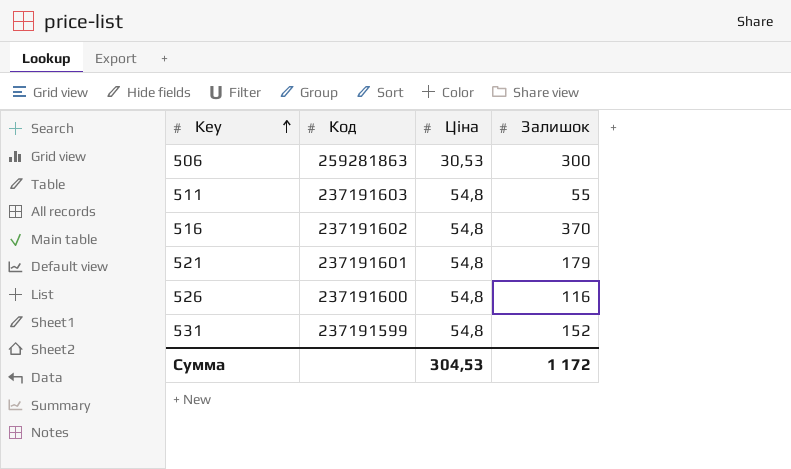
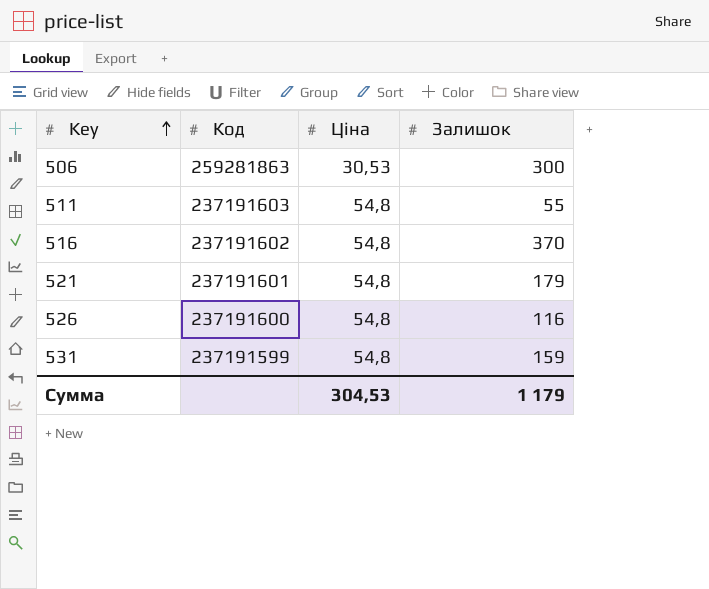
531 | Залишок: 152 -> 159
Сумма | Залишок: 1 172 -> 1 179

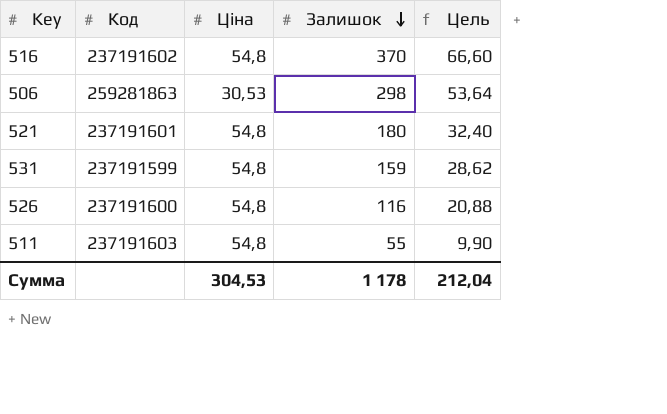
row order: Key ascending -> Залишок descending
column Цель | formula: none -> [Залишок] * 0,18
506 | Залишок: 300 -> 298
521 | Залишок: 179 -> 180
Сумма | Залишок: 1 179 -> 1 178

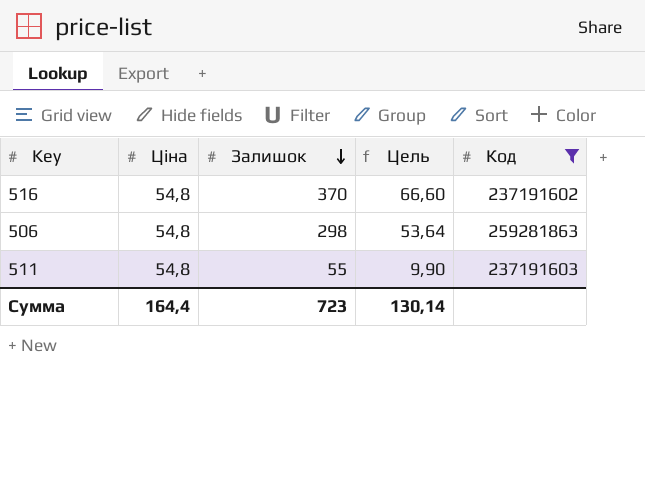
filter: none -> Код >= 237191602
column Код | position: 2 -> 5
506 | Ціна: 30,53 -> 54,8
Сумма | Ціна: 304,53 -> 164,4
Сумма | Залишок: 1 178 -> 723
Сумма | Цель: 212,04 -> 130,14

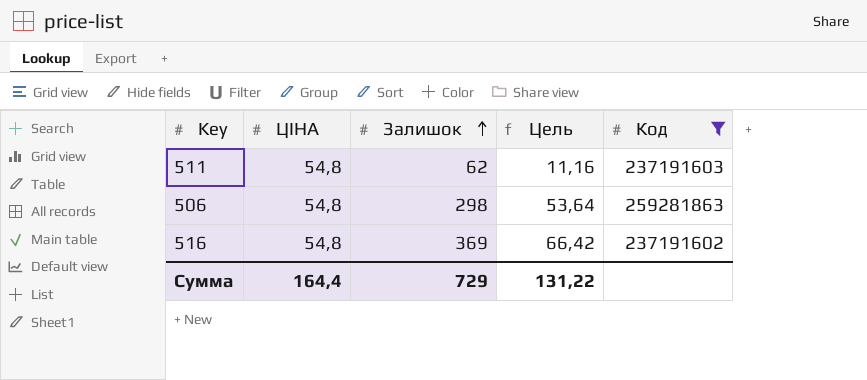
row order: Залишок descending -> Залишок ascending
column name: Ціна -> ЦІНА
511 | Залишок: 55 -> 62
511 | Цель: 9,90 -> 11,16
516 | Залишок: 370 -> 369
516 | Цель: 66,60 -> 66,42
Сумма | Залишок: 723 -> 729
Сумма | Цель: 130,14 -> 131,22

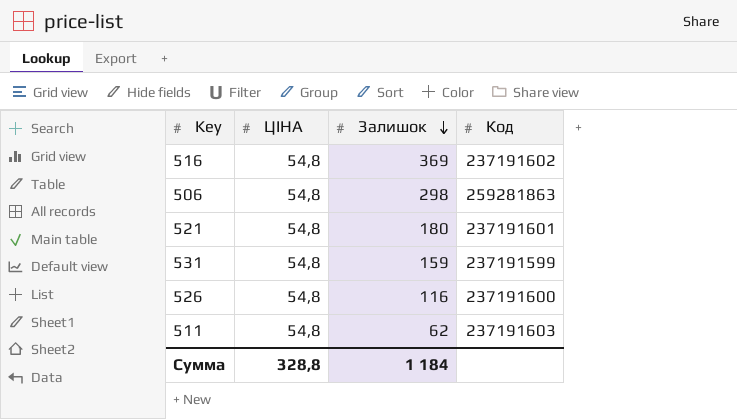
filter: Код >= 237191602 -> none
row order: Залишок ascending -> Залишок descending
column Цель | formula: [Залишок] * 0,18 -> none
Сумма | ЦІНА: 164,4 -> 328,8
Сумма | Залишок: 729 -> 1 184

